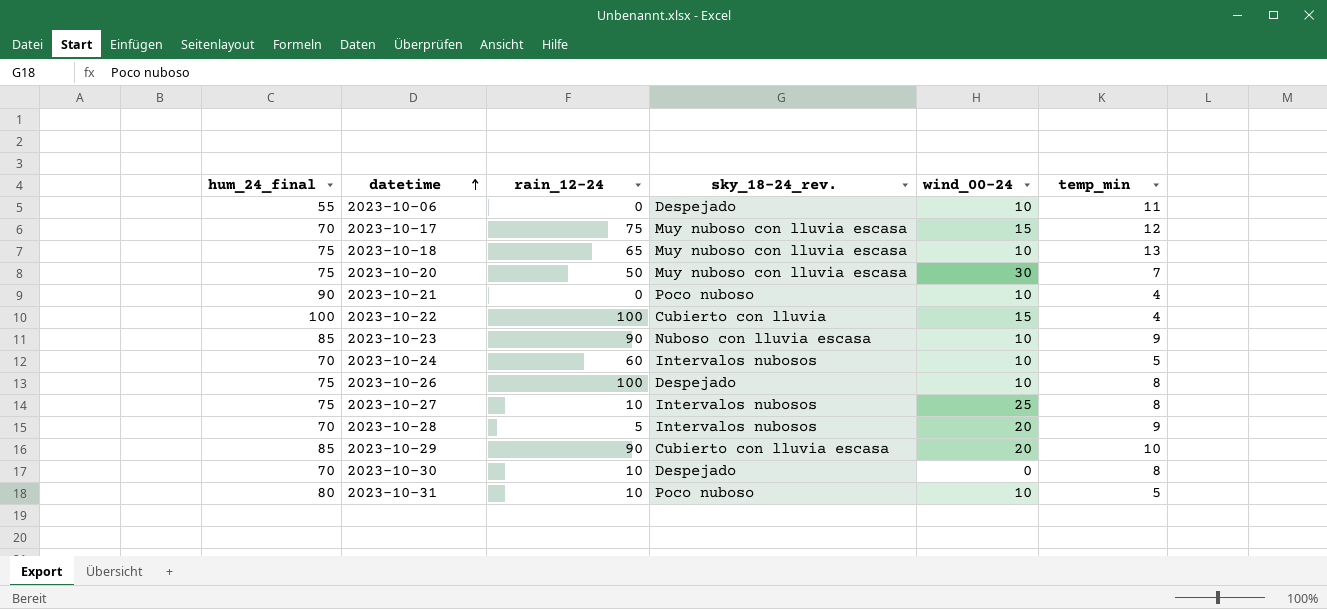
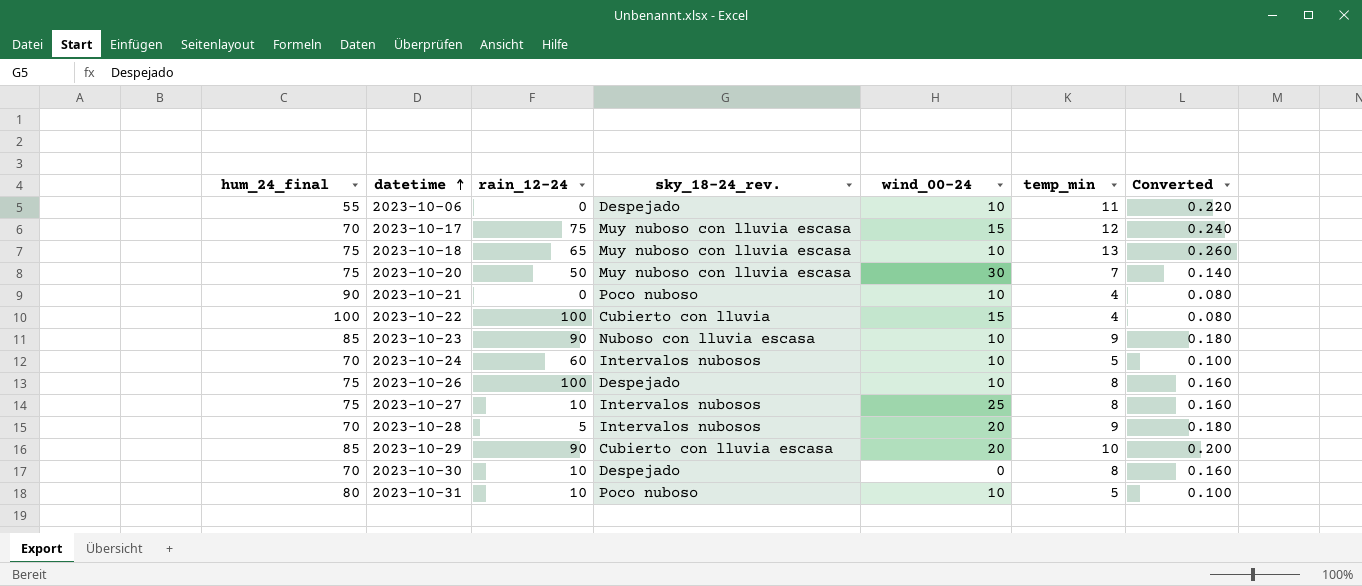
column Converted | formula: none -> [temp_min] * 0.02

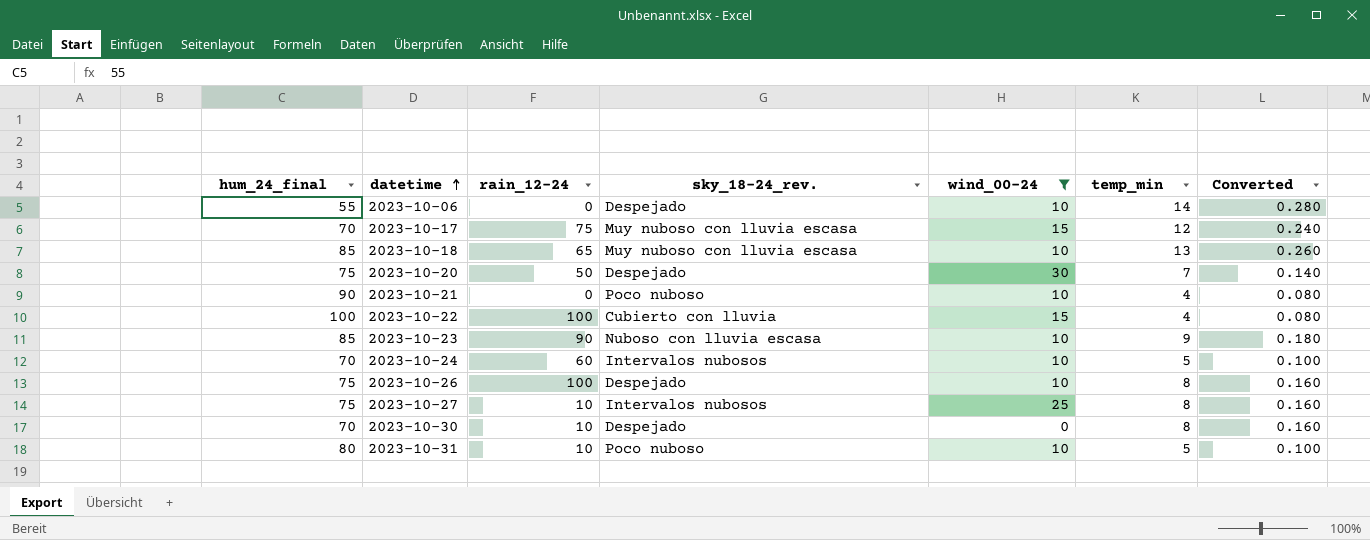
filter: none -> wind_00-24 != 20
2023-10-06 | temp_min: 11 -> 14
2023-10-06 | Converted: 0.220 -> 0.280
2023-10-18 | hum_24_final: 75 -> 85
2023-10-20 | sky_18-24_rev.: Muy nuboso con lluvia escasa -> Despejado

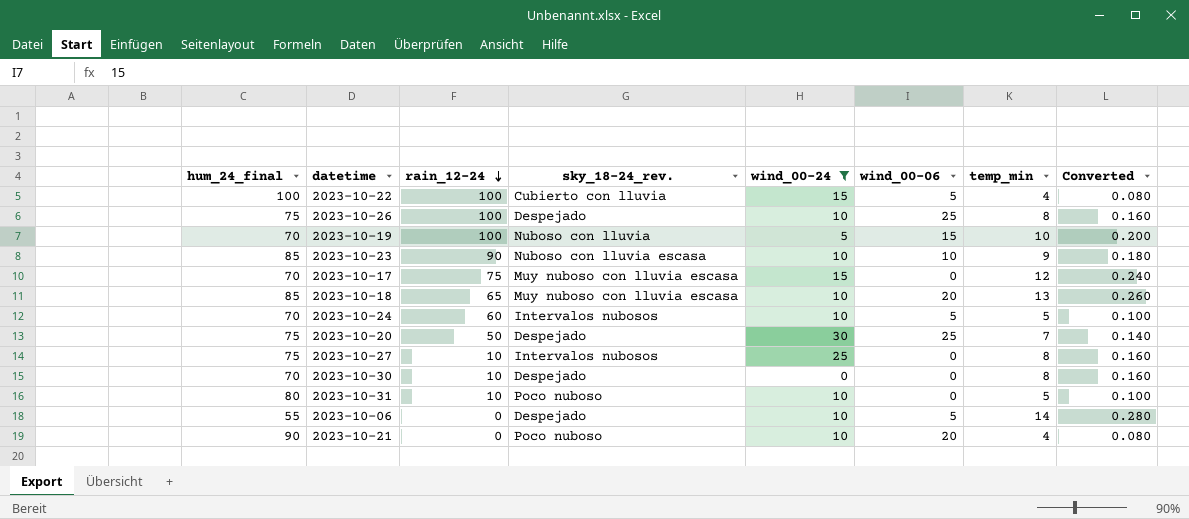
row order: datetime ascending -> rain_12-24 descending
column wind_00-06 | position: none -> 6
row 2023-10-19: none -> 70 | 100 | Nuboso con lluvia | 5 | 15 | 10 | 0.200

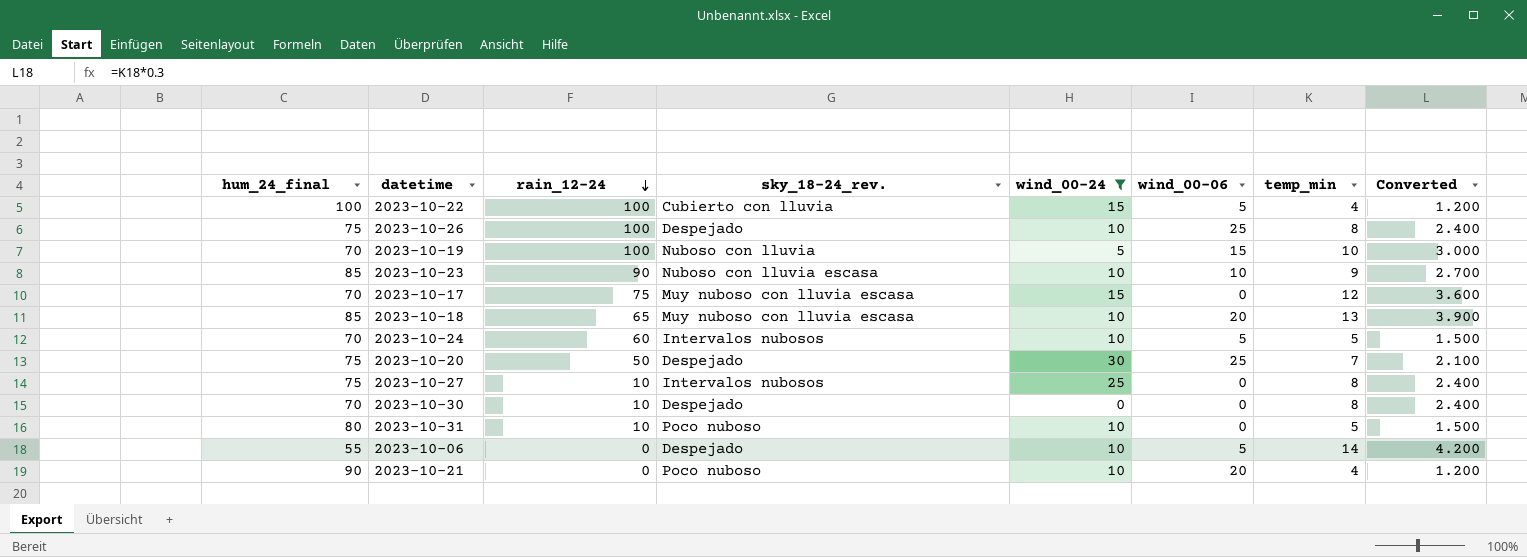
column Converted | formula: [temp_min] * 0.02 -> [temp_min] * 0.3

